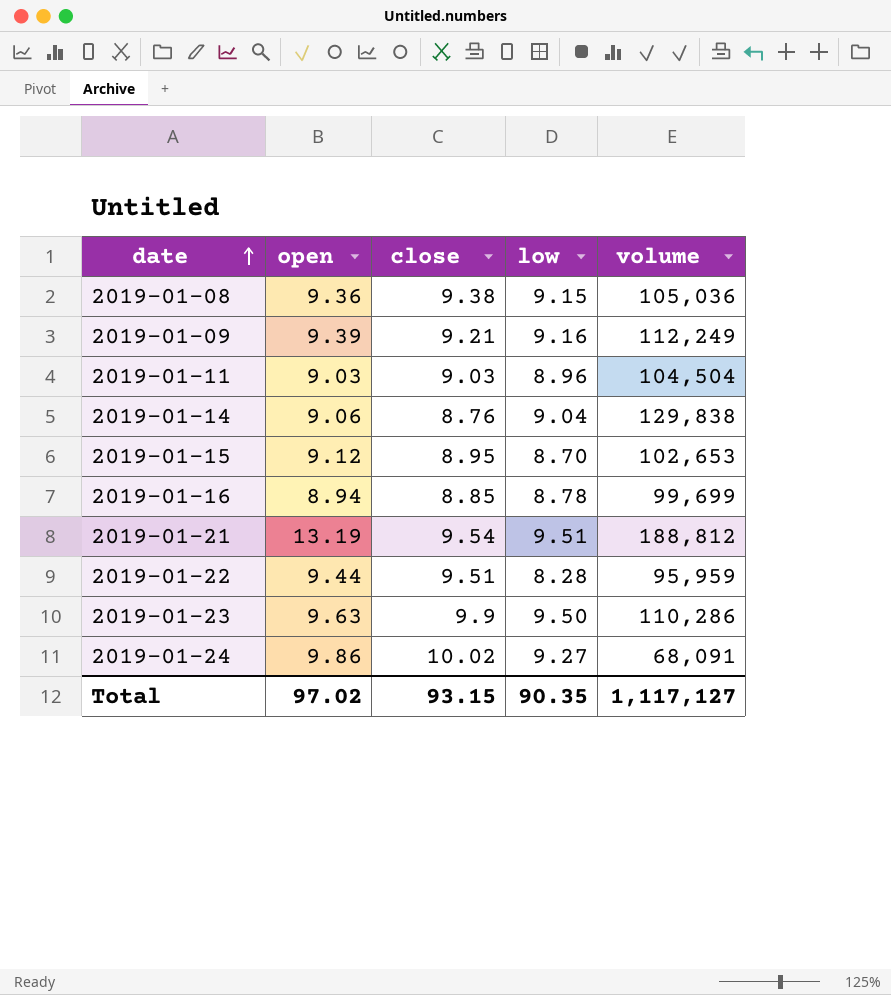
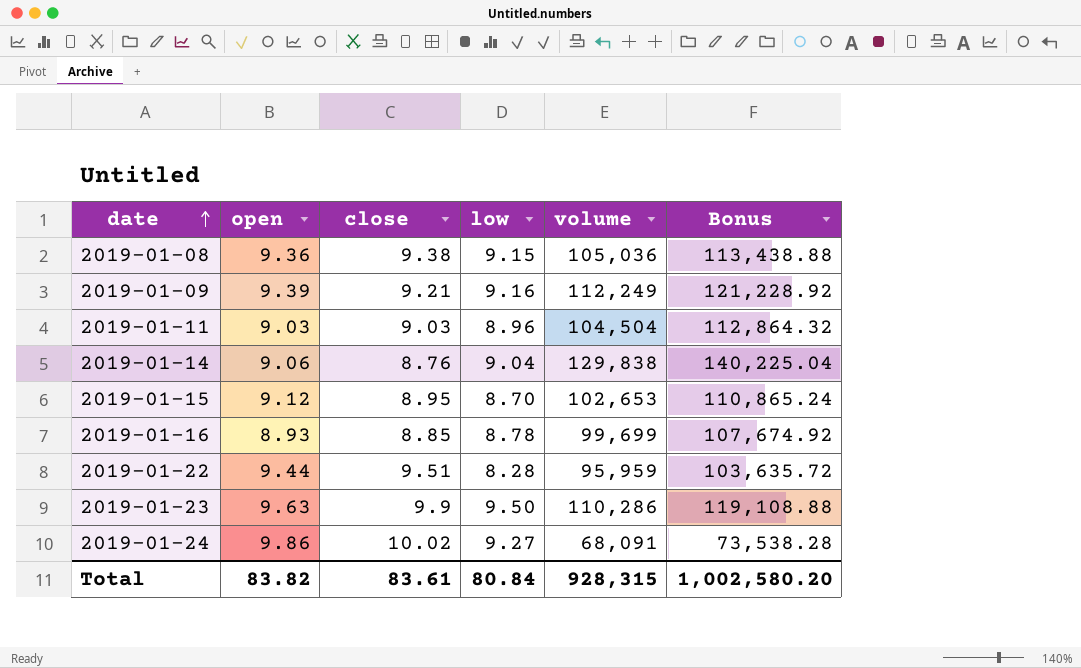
column Bonus | formula: none -> [volume] * 1.08
row 2019-01-21: 13.19 | 9.54 | 9.51 | 188,812 -> none
2019-01-16 | open: 8.94 -> 8.93
Total | open: 97.02 -> 83.82
Total | close: 93.15 -> 83.61
Total | low: 90.35 -> 80.84
Total | volume: 1,117,127 -> 928,315

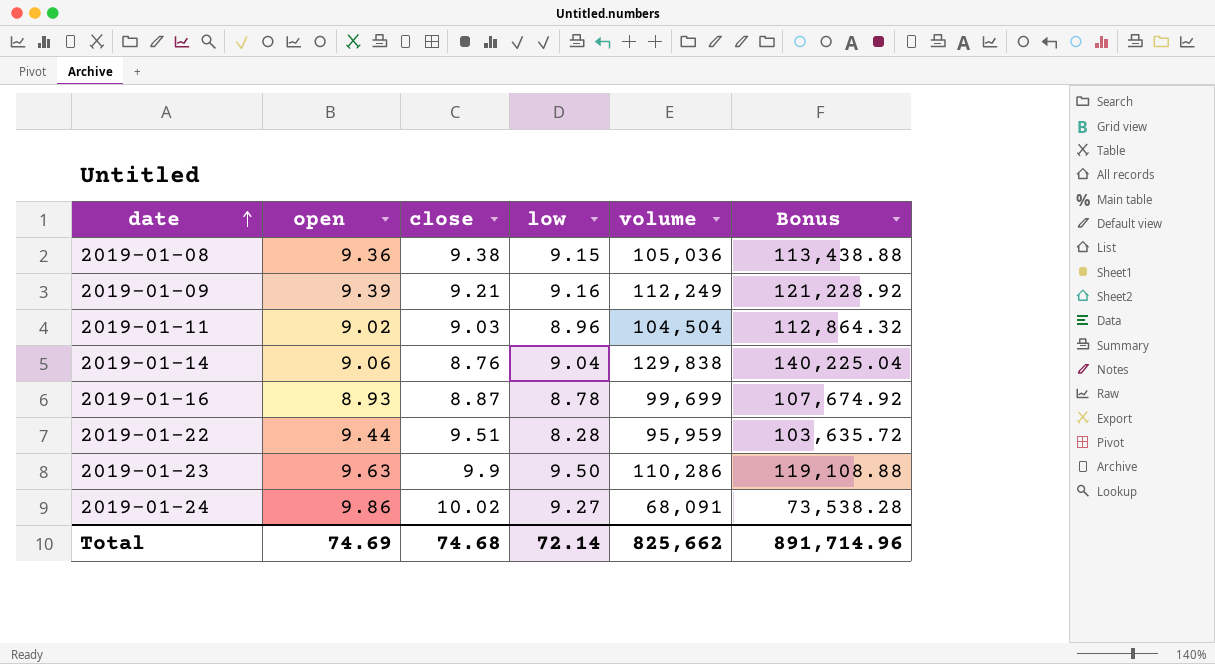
row 2019-01-15: 9.12 | 8.95 | 8.70 | 102,653 | 110,865.24 -> none
2019-01-11 | open: 9.03 -> 9.02
2019-01-16 | close: 8.85 -> 8.87
Total | open: 83.82 -> 74.69
Total | close: 83.61 -> 74.68
Total | low: 80.84 -> 72.14
Total | volume: 928,315 -> 825,662
Total | Bonus: 1,002,580.20 -> 891,714.96

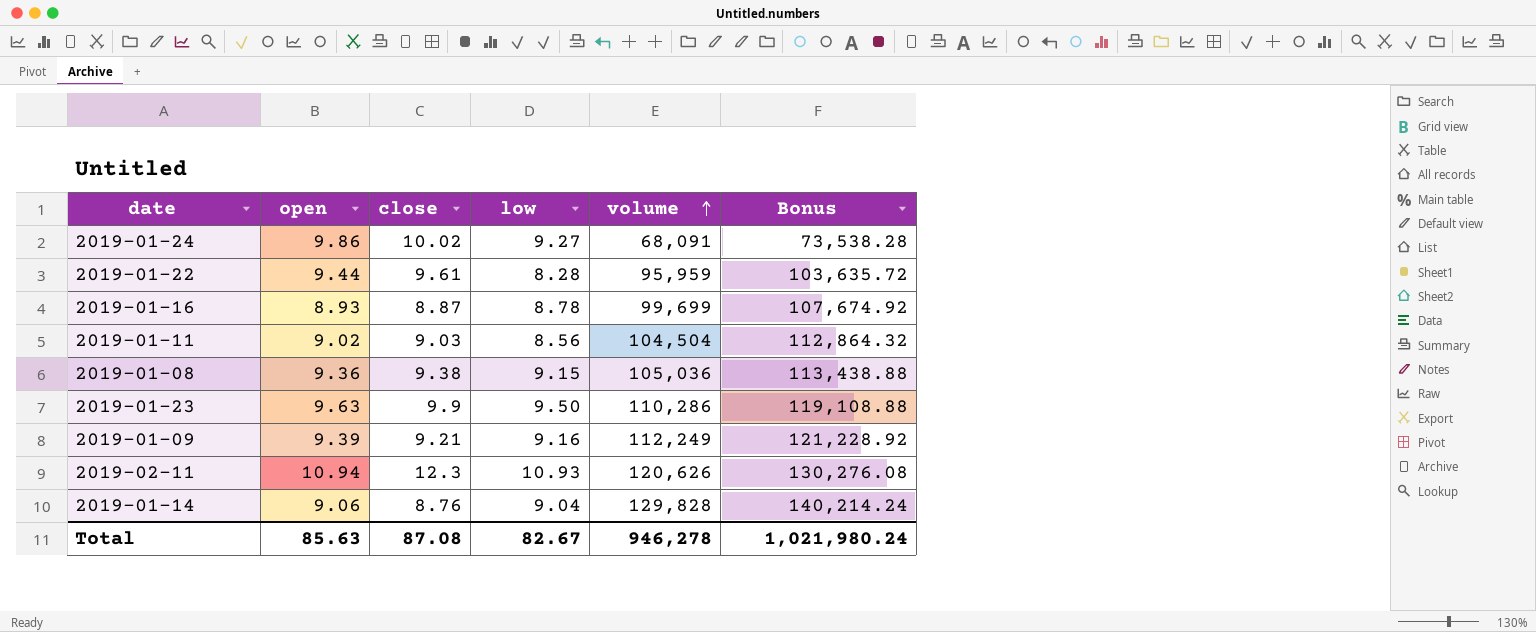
row order: date ascending -> volume ascending
2019-01-22 | close: 9.51 -> 9.61
2019-01-11 | low: 8.96 -> 8.56
row 2019-02-11: none -> 10.94 | 12.3 | 10.93 | 120,626 | 130,276.08
2019-01-14 | volume: 129,838 -> 129,828
2019-01-14 | Bonus: 140,225.04 -> 140,214.24
Total | open: 74.69 -> 85.63
Total | close: 74.68 -> 87.08
Total | low: 72.14 -> 82.67
Total | volume: 825,662 -> 946,278
Total | Bonus: 891,714.96 -> 1,021,980.24

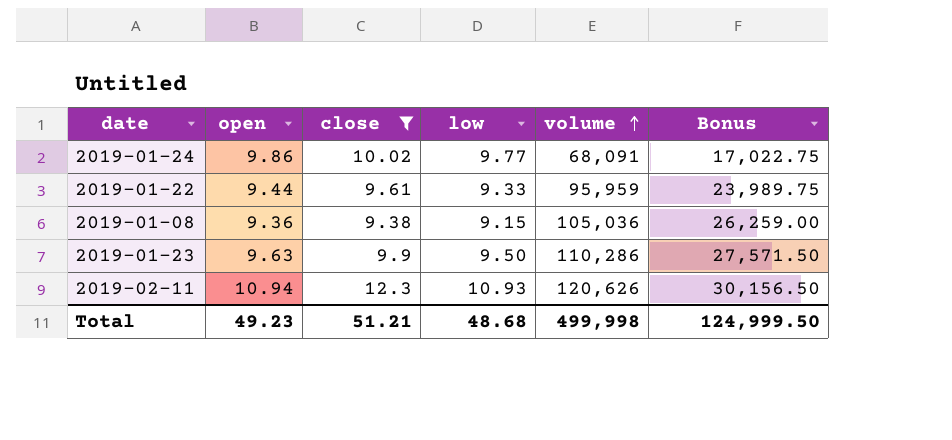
filter: none -> close >= 9.38
column Bonus | formula: [volume] * 1.08 -> [volume] * 0.25
2019-01-24 | low: 9.27 -> 9.77
2019-01-22 | low: 8.28 -> 9.33
Total | open: 85.63 -> 49.23
Total | close: 87.08 -> 51.21
Total | low: 82.67 -> 48.68
Total | volume: 946,278 -> 499,998
Total | Bonus: 1,021,980.24 -> 124,999.50

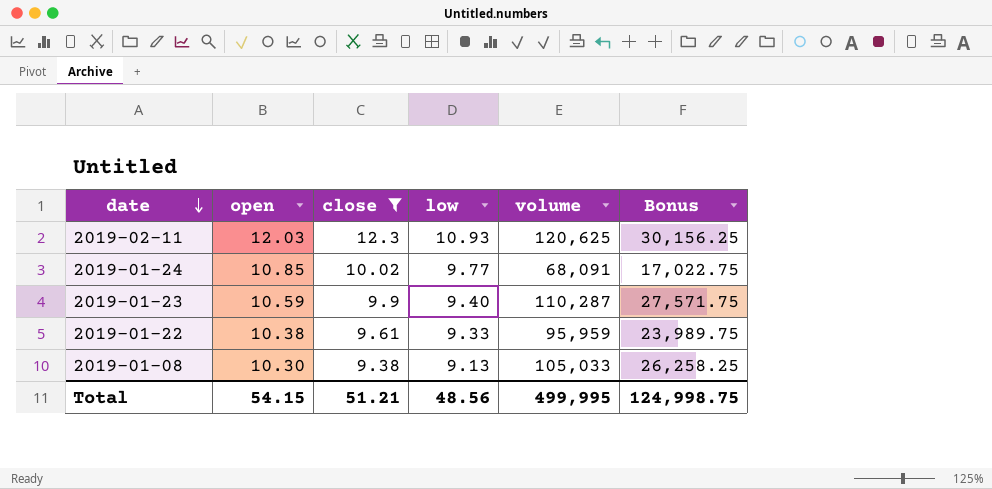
row order: volume ascending -> date descending
2019-02-11 | open: 10.94 -> 12.03
2019-02-11 | volume: 120,626 -> 120,625
2019-02-11 | Bonus: 30,156.50 -> 30,156.25
2019-01-24 | open: 9.86 -> 10.85
2019-01-23 | open: 9.63 -> 10.59
2019-01-23 | low: 9.50 -> 9.40
2019-01-23 | volume: 110,286 -> 110,287
2019-01-23 | Bonus: 27,571.50 -> 27,571.75
2019-01-22 | open: 9.44 -> 10.38
2019-01-08 | open: 9.36 -> 10.30
2019-01-08 | low: 9.15 -> 9.13
2019-01-08 | volume: 105,036 -> 105,033
2019-01-08 | Bonus: 26,259.00 -> 26,258.25
Total | open: 49.23 -> 54.15
Total | low: 48.68 -> 48.56
Total | volume: 499,998 -> 499,995
Total | Bonus: 124,999.50 -> 124,998.75

